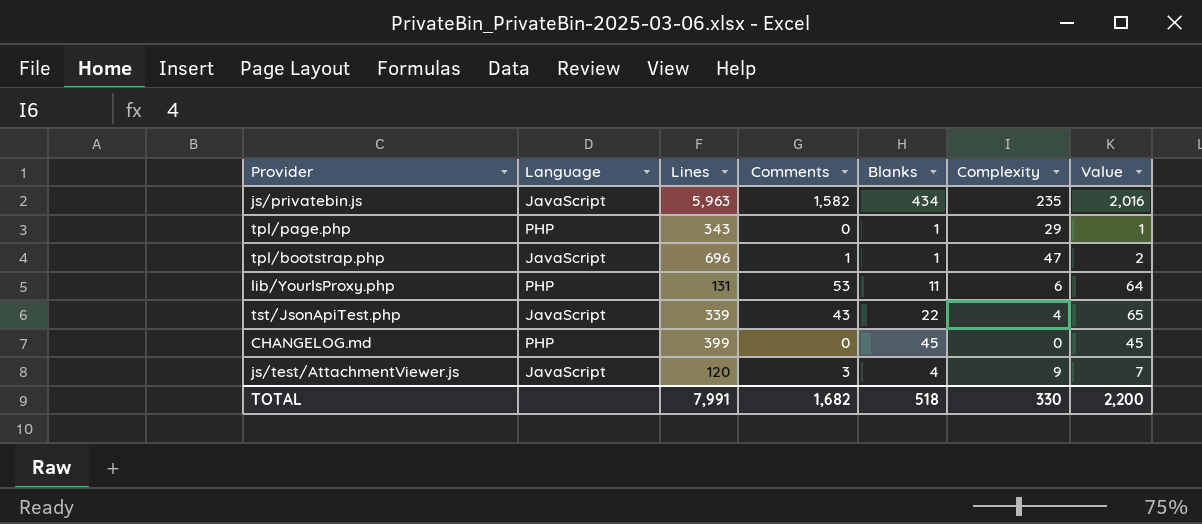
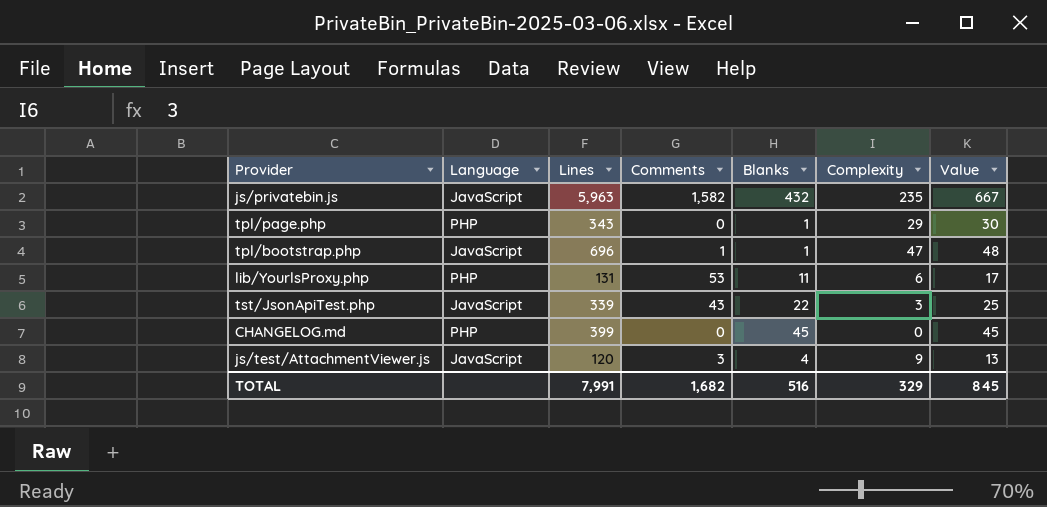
column Value | formula: [Comments] + [Blanks] -> [Blanks] + [Complexity]
js/privatebin.js | Blanks: 434 -> 432
tst/JsonApiTest.php | Complexity: 4 -> 3
TOTAL | Blanks: 518 -> 516
TOTAL | Complexity: 330 -> 329
TOTAL | Value: 2,200 -> 845

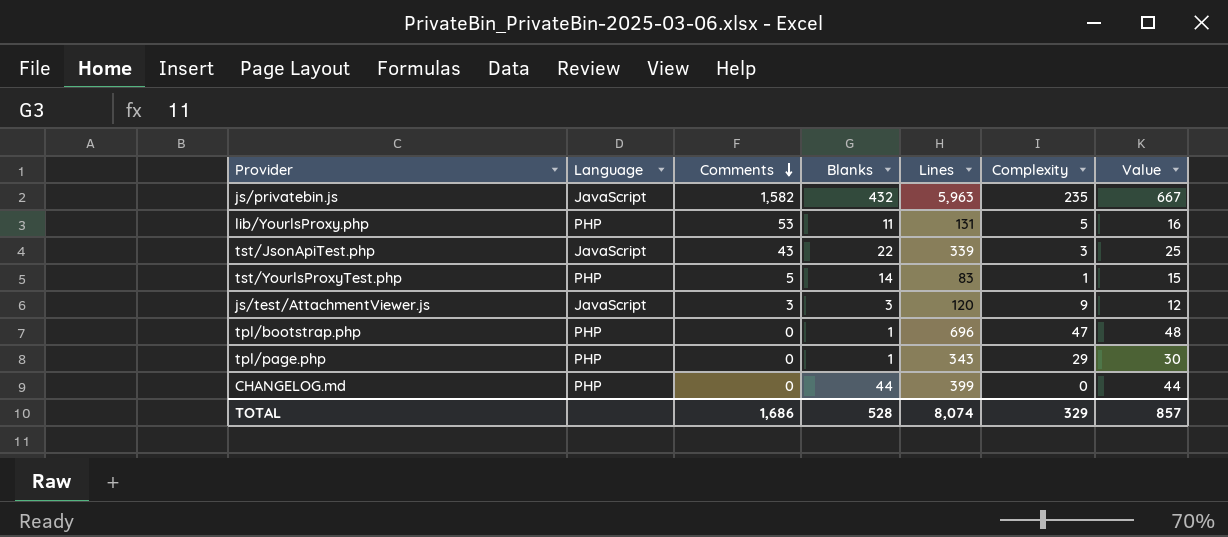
row order: none -> Comments descending
column Lines | position: 3 -> 5
lib/YourlsProxy.php | Complexity: 6 -> 5
lib/YourlsProxy.php | Value: 17 -> 16
row tst/YourlsProxyTest.php: none -> PHP | 5 | 14 | 83 | 1 | 15
js/test/AttachmentViewer.js | Blanks: 4 -> 3
js/test/AttachmentViewer.js | Value: 13 -> 12
tpl/bootstrap.php | Language: JavaScript -> PHP
tpl/bootstrap.php | Comments: 1 -> 0
CHANGELOG.md | Blanks: 45 -> 44
CHANGELOG.md | Value: 45 -> 44
TOTAL | Comments: 1,682 -> 1,686
TOTAL | Blanks: 516 -> 528
TOTAL | Lines: 7,991 -> 8,074
TOTAL | Value: 845 -> 857

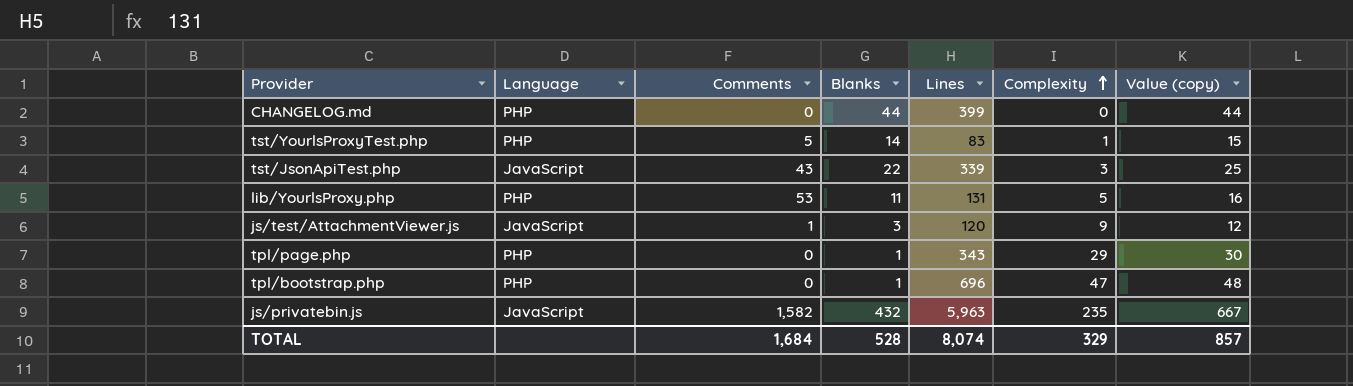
row order: Comments descending -> Complexity ascending
column name: Value -> Value (copy)
js/test/AttachmentViewer.js | Comments: 3 -> 1
TOTAL | Comments: 1,686 -> 1,684

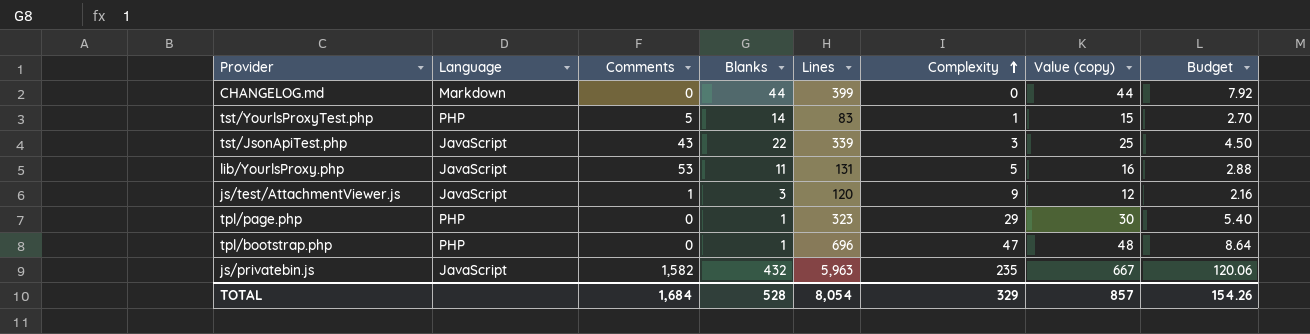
column Budget | formula: none -> [Value (copy)] * 0.18
CHANGELOG.md | Language: PHP -> Markdown
lib/YourlsProxy.php | Language: PHP -> JavaScript
tpl/page.php | Lines: 343 -> 323
TOTAL | Lines: 8,074 -> 8,054

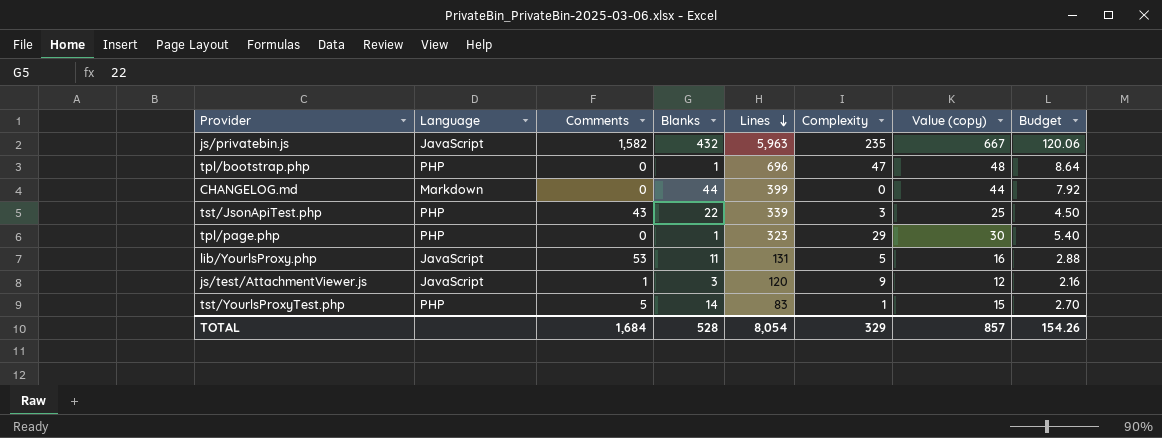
row order: Complexity ascending -> Lines descending
tst/JsonApiTest.php | Language: JavaScript -> PHP

